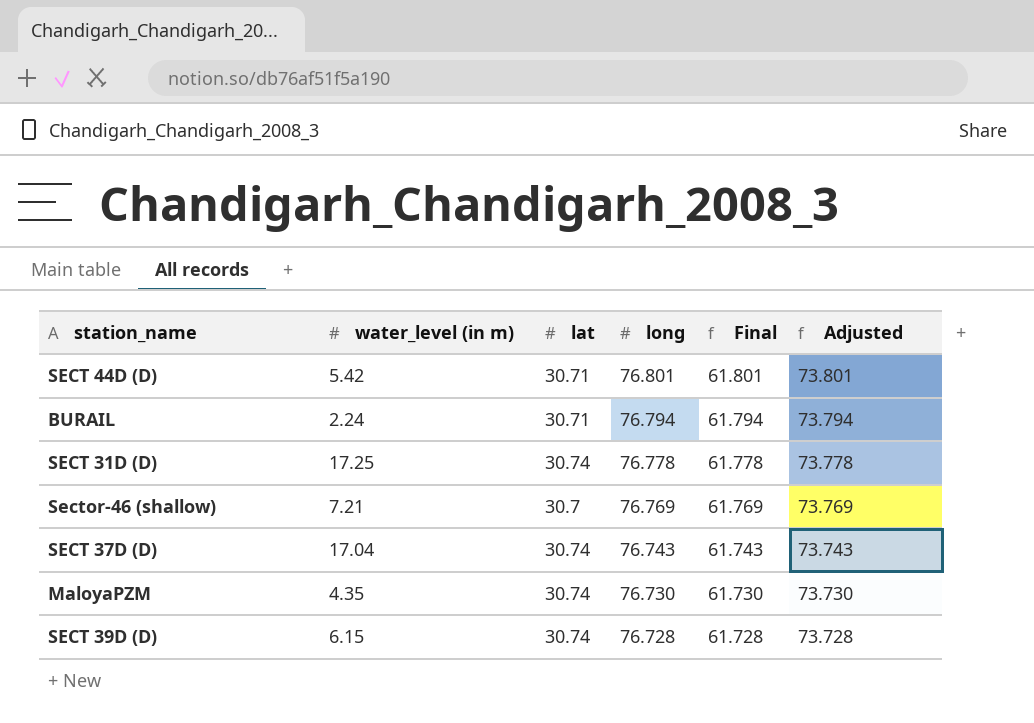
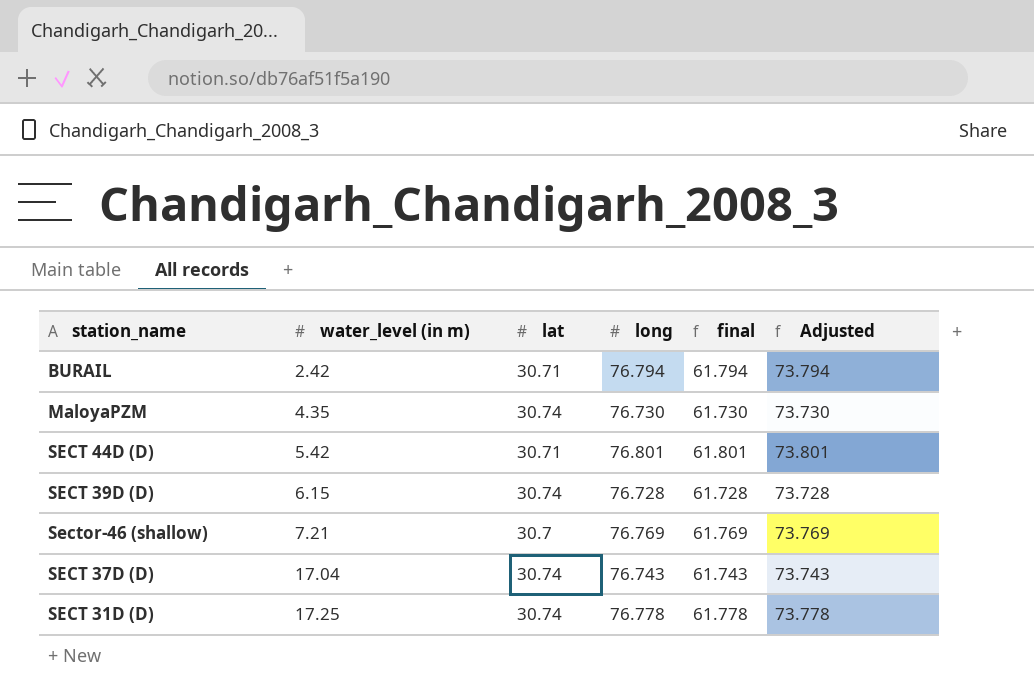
row order: long descending -> water_level (in m) ascending
column name: Final -> final
BURAIL | water_level (in m): 2.24 -> 2.42

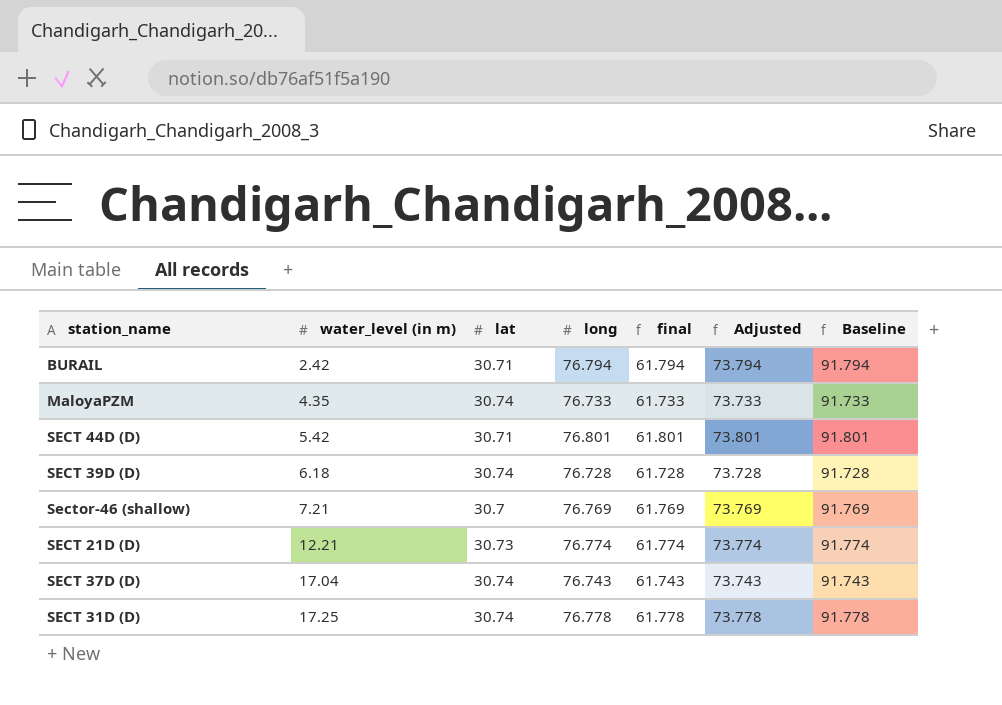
column Baseline | formula: none -> [long] + 15
MaloyaPZM | long: 76.730 -> 76.733
MaloyaPZM | final: 61.730 -> 61.733
MaloyaPZM | Adjusted: 73.730 -> 73.733
SECT 39D (D) | water_level (in m): 6.15 -> 6.18
row SECT 21D (D): none -> 12.21 | 30.73 | 76.774 | 61.774 | 73.774 | 91.774

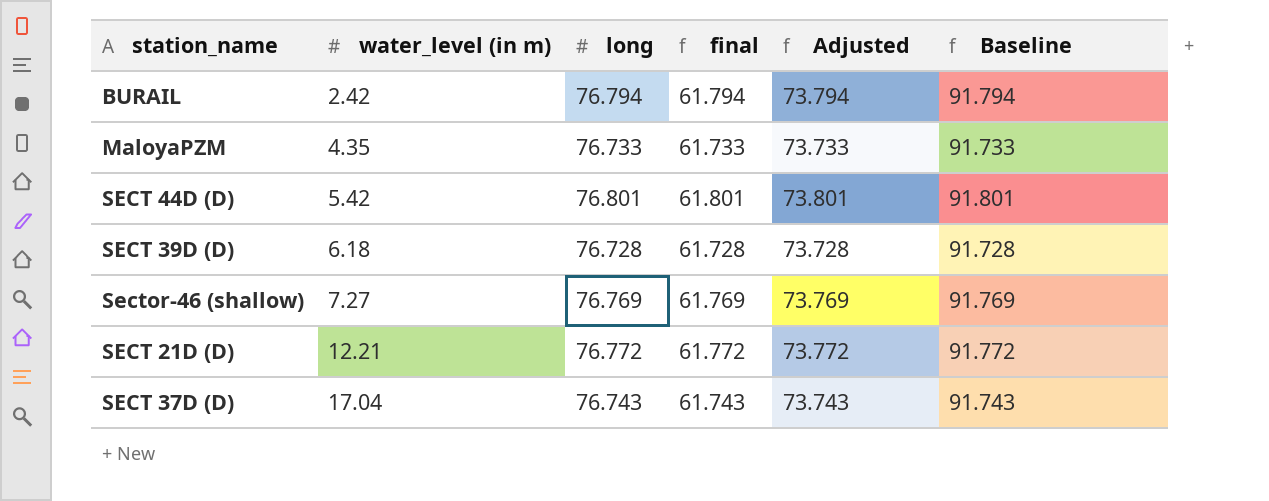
column lat | position: 3 -> none
row SECT 31D (D): 17.25 | 30.74 | 76.778 | 61.778 | 73.778 | 91.778 -> none
Sector-46 (shallow) | water_level (in m): 7.21 -> 7.27
SECT 21D (D) | long: 76.774 -> 76.772
SECT 21D (D) | final: 61.774 -> 61.772
SECT 21D (D) | Adjusted: 73.774 -> 73.772
SECT 21D (D) | Baseline: 91.774 -> 91.772

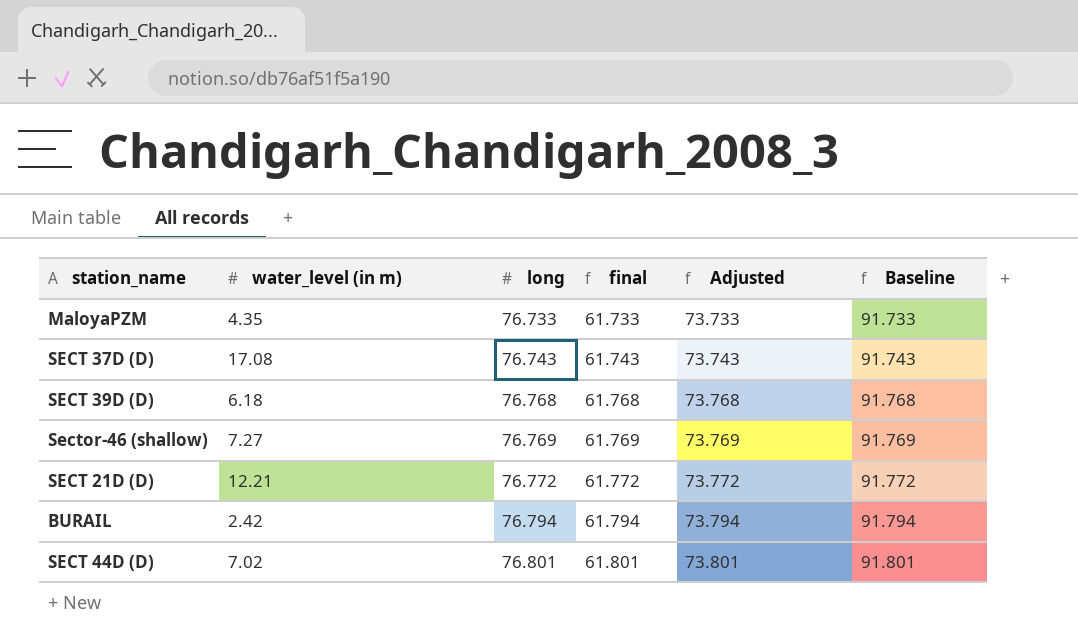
row order: water_level (in m) ascending -> long ascending
SECT 37D (D) | water_level (in m): 17.04 -> 17.08
SECT 39D (D) | long: 76.728 -> 76.768
SECT 39D (D) | final: 61.728 -> 61.768
SECT 39D (D) | Adjusted: 73.728 -> 73.768
SECT 39D (D) | Baseline: 91.728 -> 91.768
SECT 44D (D) | water_level (in m): 5.42 -> 7.02

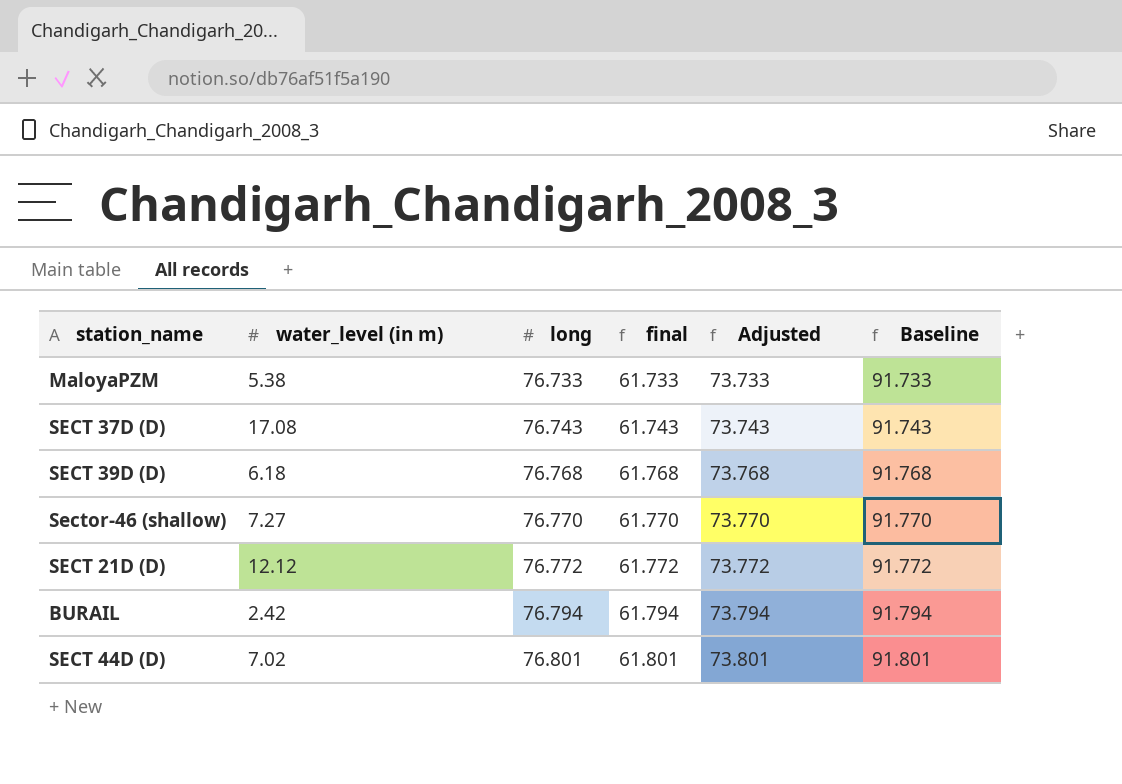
MaloyaPZM | water_level (in m): 4.35 -> 5.38
Sector-46 (shallow) | long: 76.769 -> 76.770
Sector-46 (shallow) | final: 61.769 -> 61.770
Sector-46 (shallow) | Adjusted: 73.769 -> 73.770
Sector-46 (shallow) | Baseline: 91.769 -> 91.770
SECT 21D (D) | water_level (in m): 12.21 -> 12.12

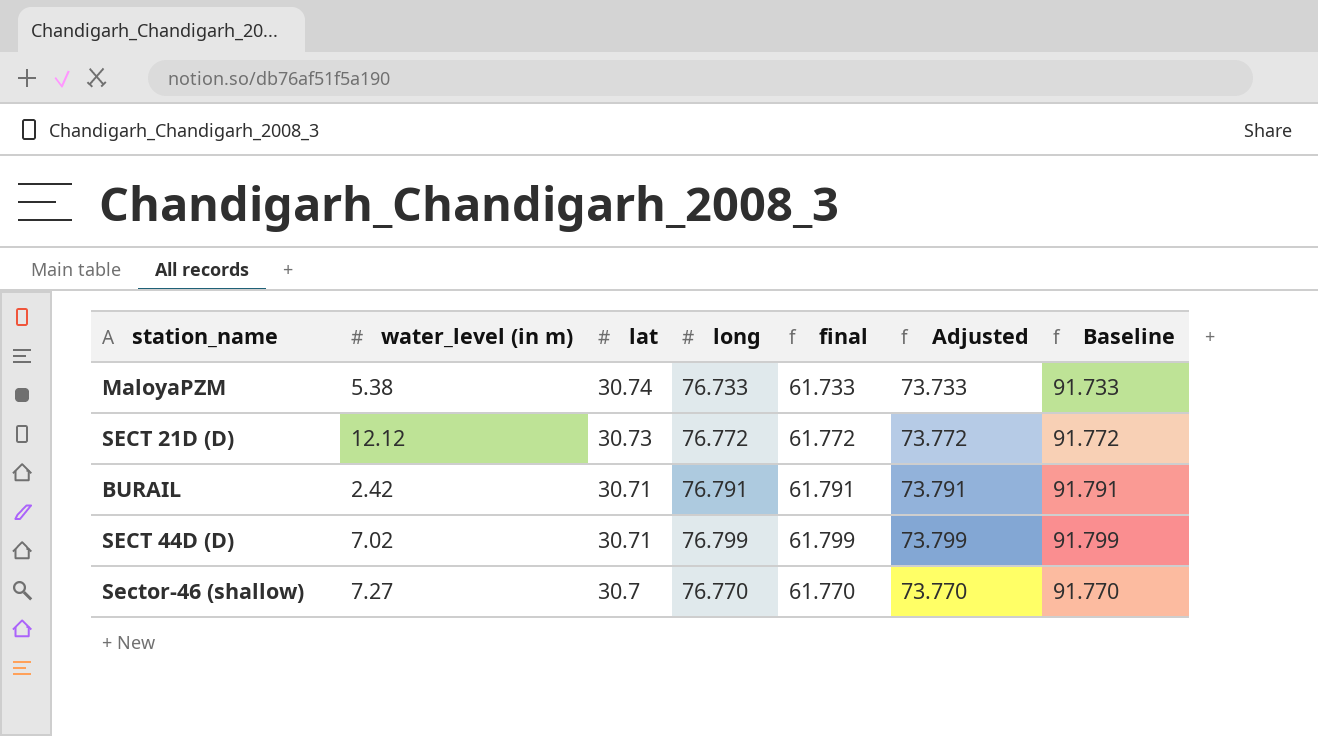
row order: long ascending -> lat descending
column lat | position: none -> 3
row SECT 37D (D): 17.08 | 76.743 | 61.743 | 73.743 | 91.743 -> none
row SECT 39D (D): 6.18 | 76.768 | 61.768 | 73.768 | 91.768 -> none
BURAIL | long: 76.794 -> 76.791
BURAIL | final: 61.794 -> 61.791
BURAIL | Adjusted: 73.794 -> 73.791
BURAIL | Baseline: 91.794 -> 91.791
SECT 44D (D) | long: 76.801 -> 76.799
SECT 44D (D) | final: 61.801 -> 61.799
SECT 44D (D) | Adjusted: 73.801 -> 73.799
SECT 44D (D) | Baseline: 91.801 -> 91.799

